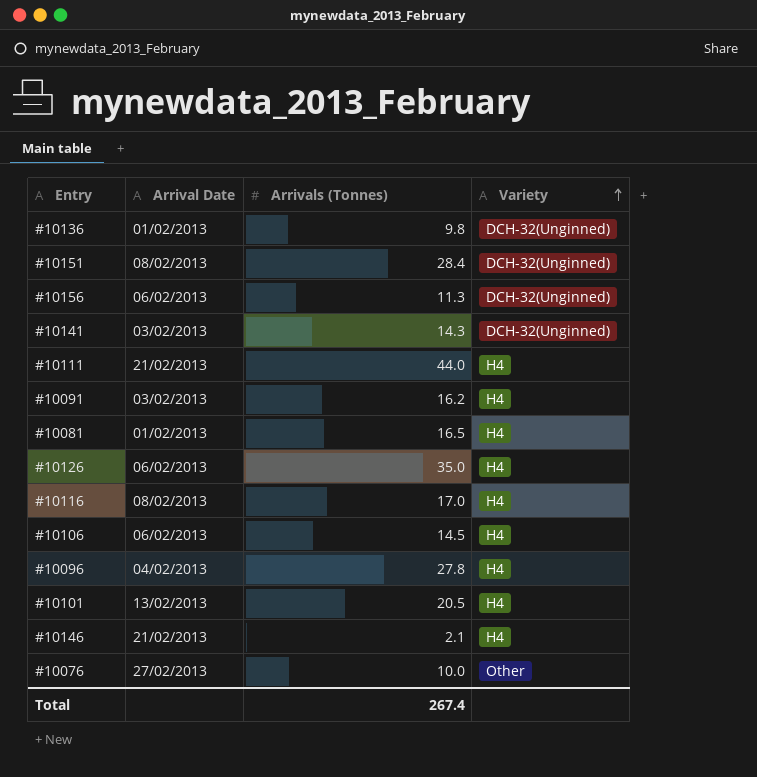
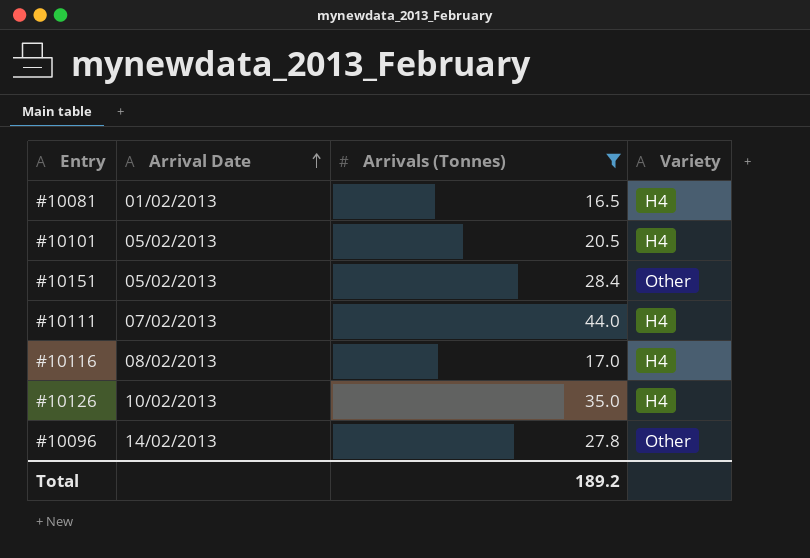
filter: none -> Arrivals (Tonnes) >= 16.5
row order: Variety ascending -> Arrival Date ascending
#10101 | Arrival Date: 13/02/2013 -> 05/02/2013
#10151 | Arrival Date: 08/02/2013 -> 05/02/2013
#10151 | Variety: DCH-32(Unginned) -> Other
#10111 | Arrival Date: 21/02/2013 -> 07/02/2013
#10126 | Arrival Date: 06/02/2013 -> 10/02/2013
#10096 | Arrival Date: 04/02/2013 -> 14/02/2013
#10096 | Variety: H4 -> Other
Total | Arrivals (Tonnes): 267.4 -> 189.2

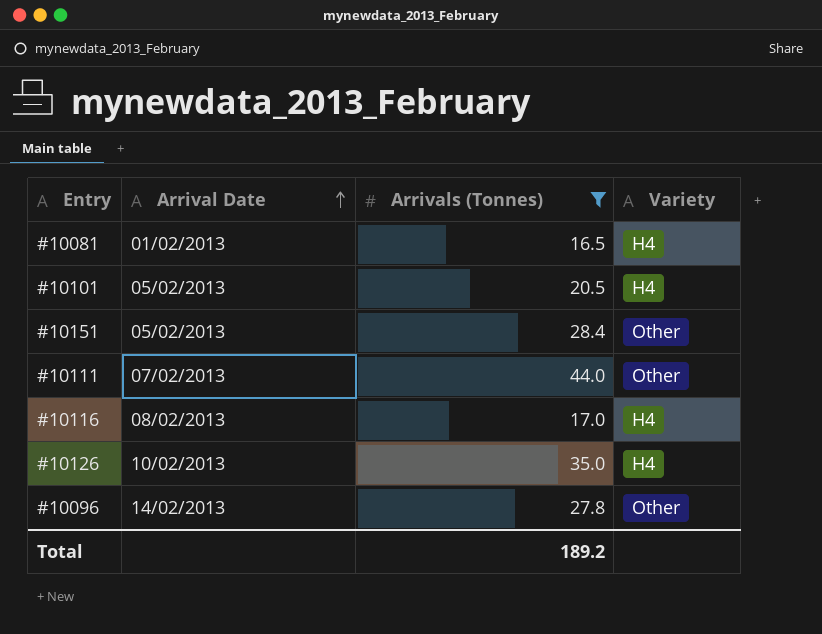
#10111 | Variety: H4 -> Other

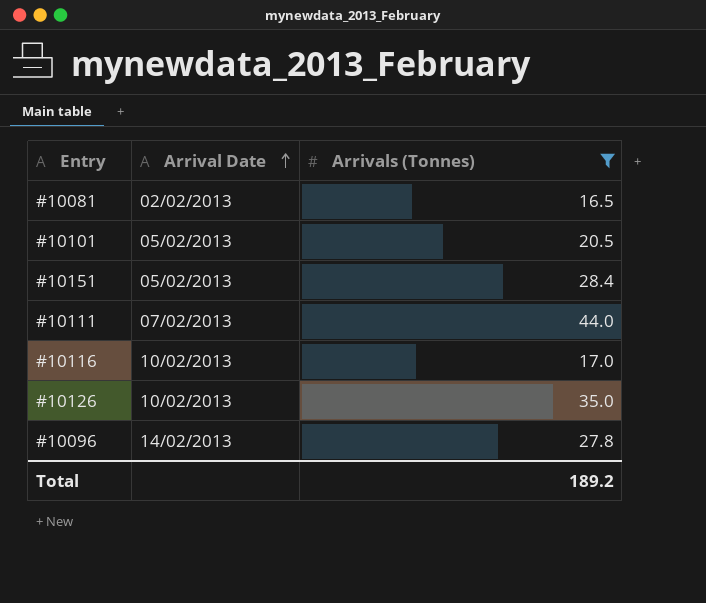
column Variety | position: 4 -> none
#10081 | Arrival Date: 01/02/2013 -> 02/02/2013
#10116 | Arrival Date: 08/02/2013 -> 10/02/2013

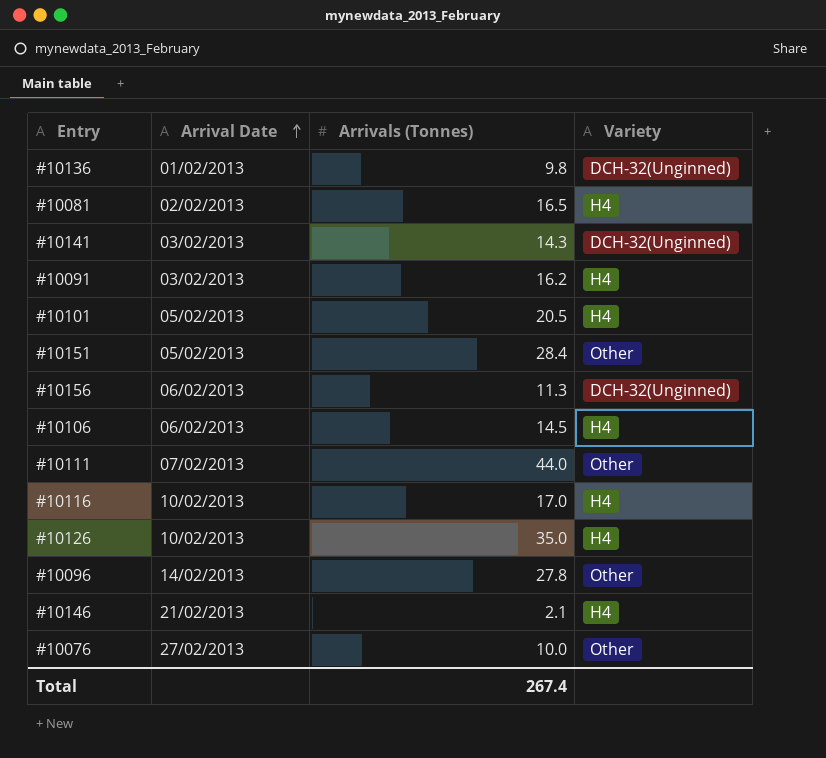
filter: Arrivals (Tonnes) >= 16.5 -> none
column Variety | position: none -> 4
Total | Arrivals (Tonnes): 189.2 -> 267.4

